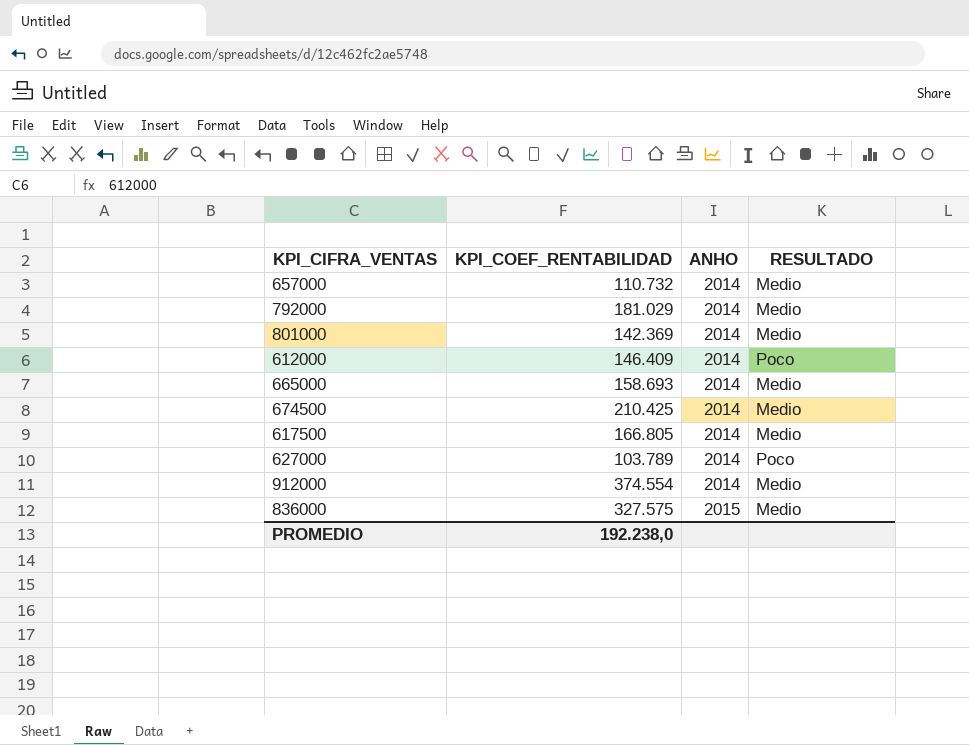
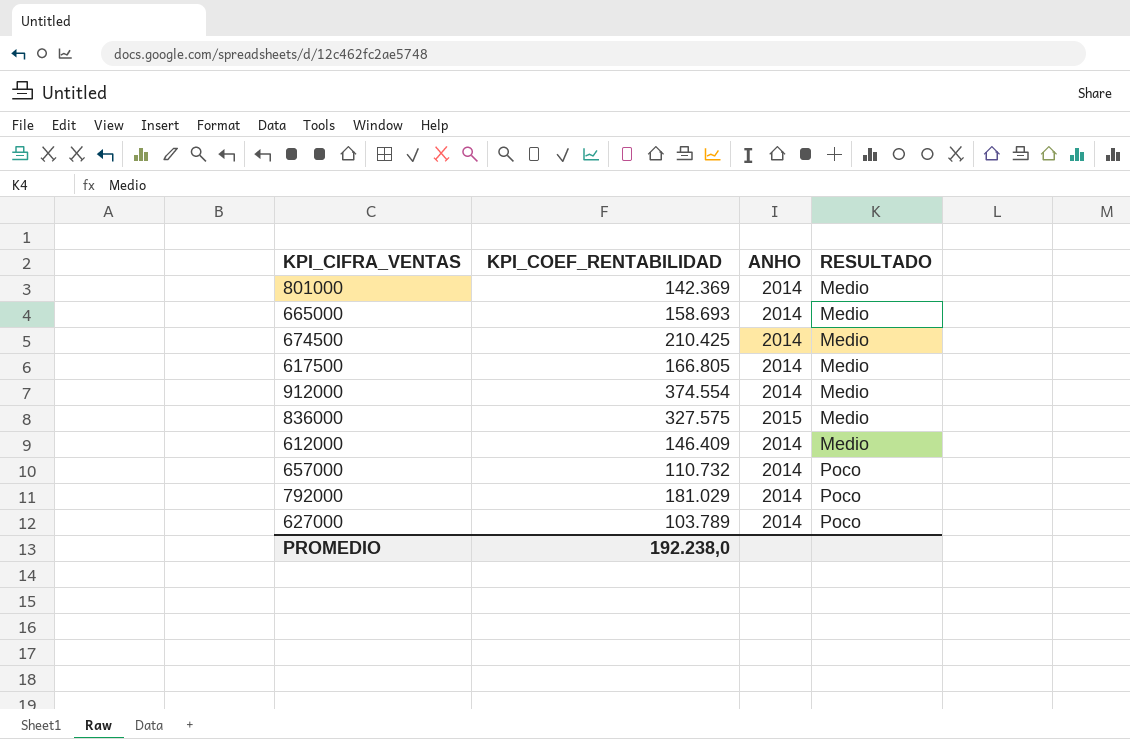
row order: ANHO ascending -> RESULTADO ascending
612000 | RESULTADO: Poco -> Medio
657000 | RESULTADO: Medio -> Poco
792000 | RESULTADO: Medio -> Poco

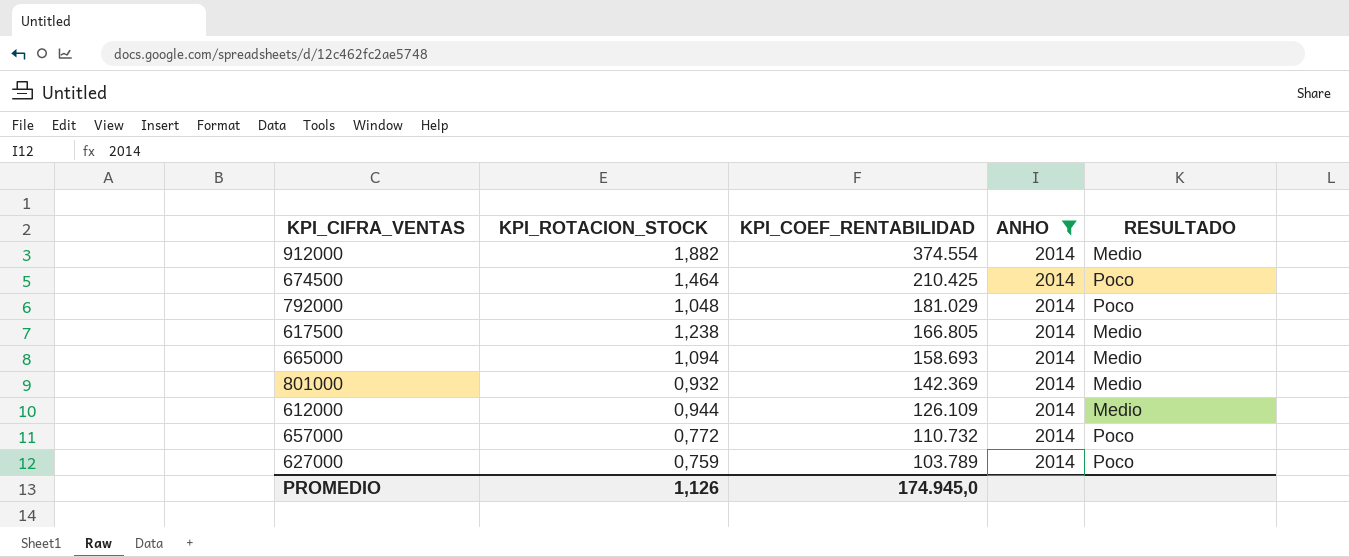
filter: none -> ANHO = 2014
row order: RESULTADO ascending -> KPI_COEF_RENTABILIDAD descending
column KPI_ROTACION_STOCK | position: none -> 2
674500 | RESULTADO: Medio -> Poco
612000 | KPI_COEF_RENTABILIDAD: 146.409 -> 126.109
PROMEDIO | KPI_COEF_RENTABILIDAD: 192.238,0 -> 174.945,0

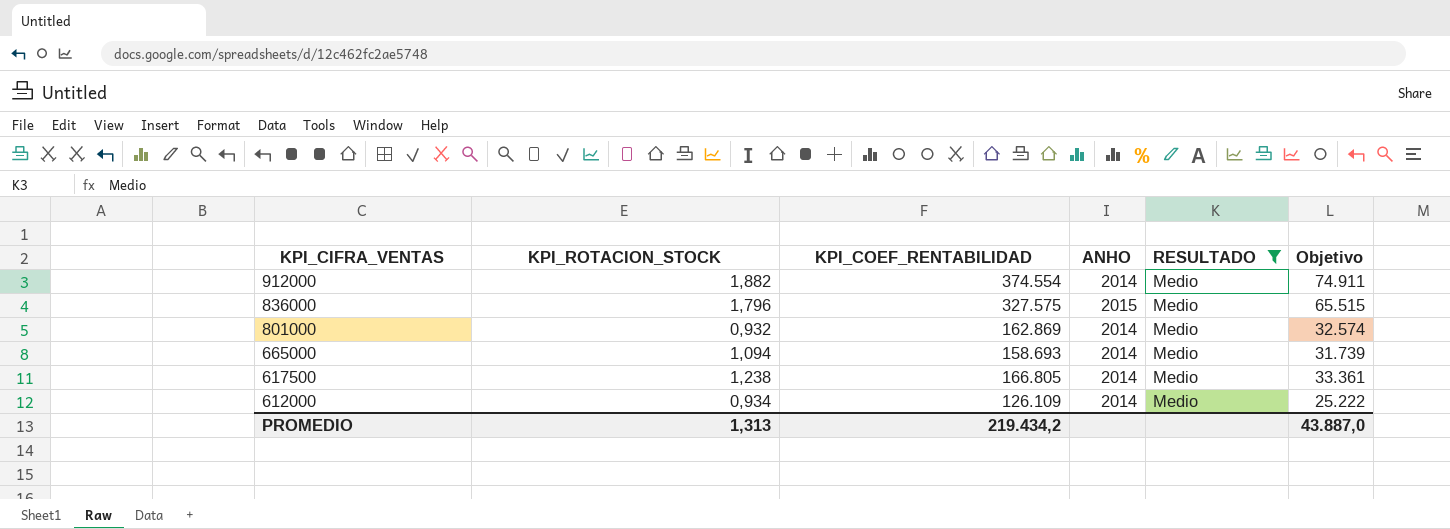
filter: ANHO = 2014 -> RESULTADO = Medio
row order: KPI_COEF_RENTABILIDAD descending -> KPI_CIFRA_VENTAS descending
column Objetivo | formula: none -> [KPI_COEF_RENTABILIDAD] * 0,2
801000 | KPI_COEF_RENTABILIDAD: 142.369 -> 162.869
612000 | KPI_ROTACION_STOCK: 0,944 -> 0,934
PROMEDIO | KPI_ROTACION_STOCK: 1,126 -> 1,313
PROMEDIO | KPI_COEF_RENTABILIDAD: 174.945,0 -> 219.434,2

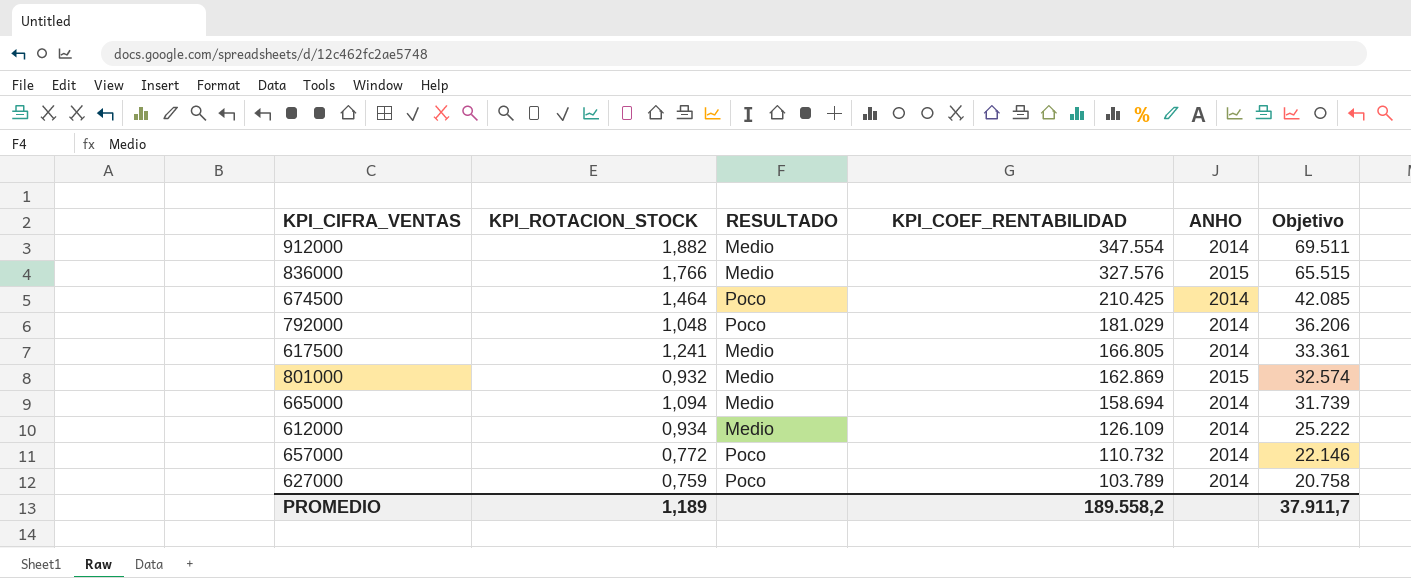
filter: RESULTADO = Medio -> none
row order: KPI_CIFRA_VENTAS descending -> KPI_COEF_RENTABILIDAD descending
column RESULTADO | position: 5 -> 3
912000 | KPI_COEF_RENTABILIDAD: 374.554 -> 347.554
912000 | Objetivo: 74.911 -> 69.511
836000 | KPI_ROTACION_STOCK: 1,796 -> 1,766
836000 | KPI_COEF_RENTABILIDAD: 327.575 -> 327.576
617500 | KPI_ROTACION_STOCK: 1,238 -> 1,241
801000 | ANHO: 2014 -> 2015
665000 | KPI_COEF_RENTABILIDAD: 158.693 -> 158.694
PROMEDIO | KPI_ROTACION_STOCK: 1,313 -> 1,189
PROMEDIO | KPI_COEF_RENTABILIDAD: 219.434,2 -> 189.558,2
PROMEDIO | Objetivo: 43.887,0 -> 37.911,7

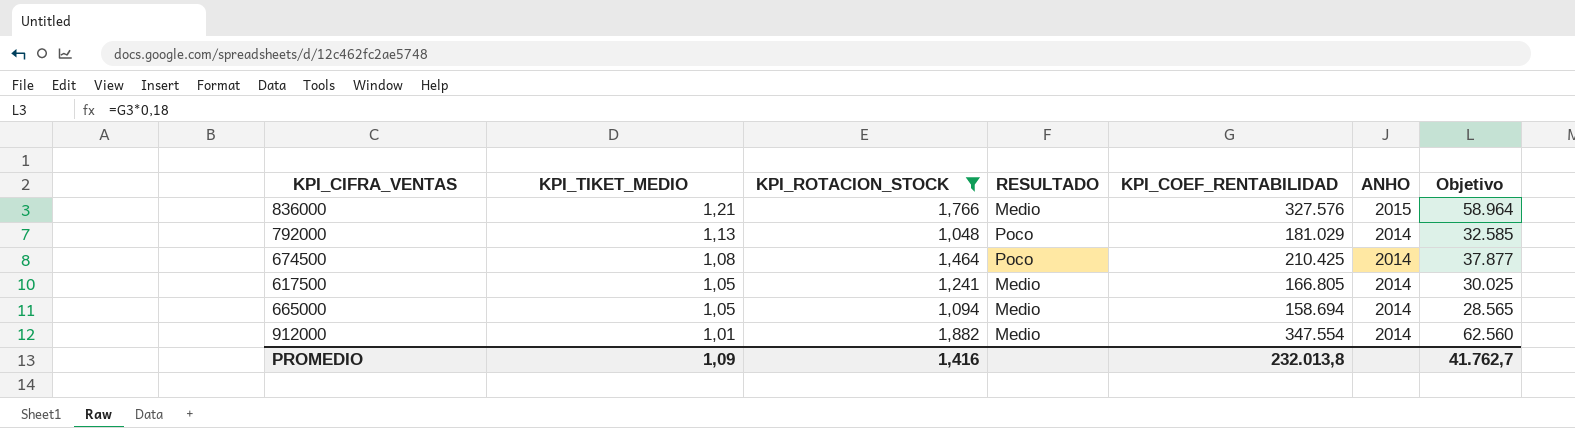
filter: none -> KPI_ROTACION_STOCK >= 1,048
row order: KPI_COEF_RENTABILIDAD descending -> KPI_TIKET_MEDIO descending
column KPI_TIKET_MEDIO | position: none -> 2
column Objetivo | formula: [KPI_COEF_RENTABILIDAD] * 0,2 -> [KPI_COEF_RENTABILIDAD] * 0,18
PROMEDIO | KPI_ROTACION_STOCK: 1,189 -> 1,416
PROMEDIO | KPI_COEF_RENTABILIDAD: 189.558,2 -> 232.013,8
PROMEDIO | Objetivo: 37.911,7 -> 41.762,7

